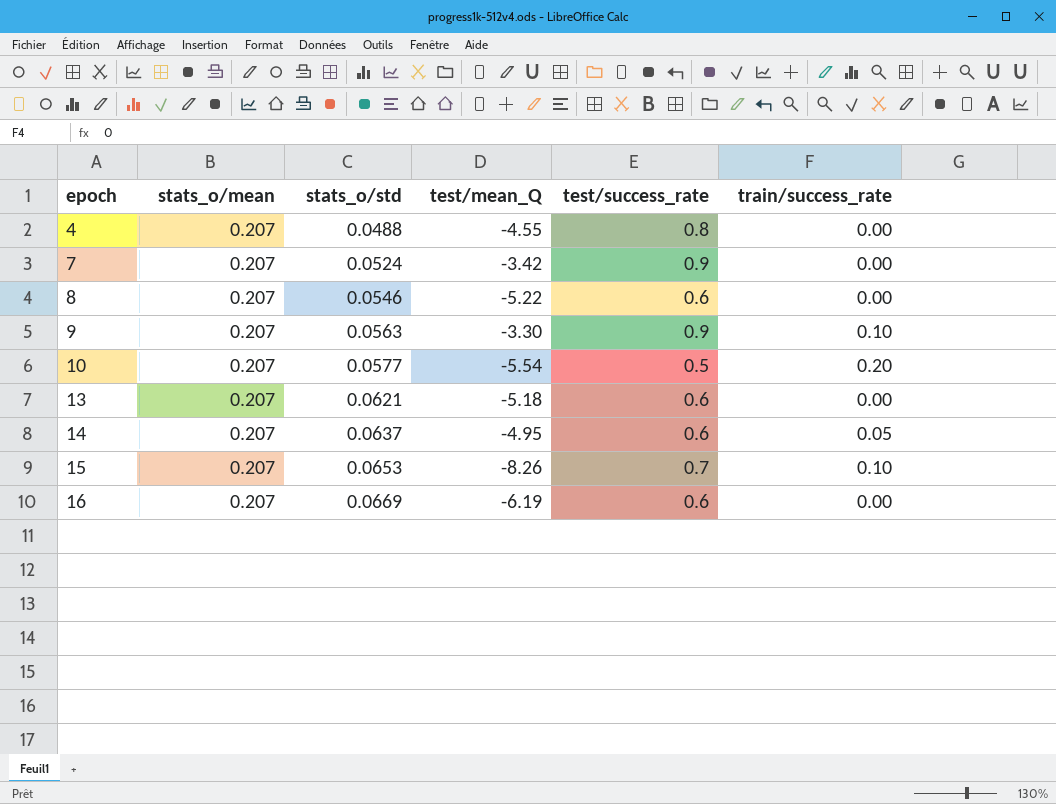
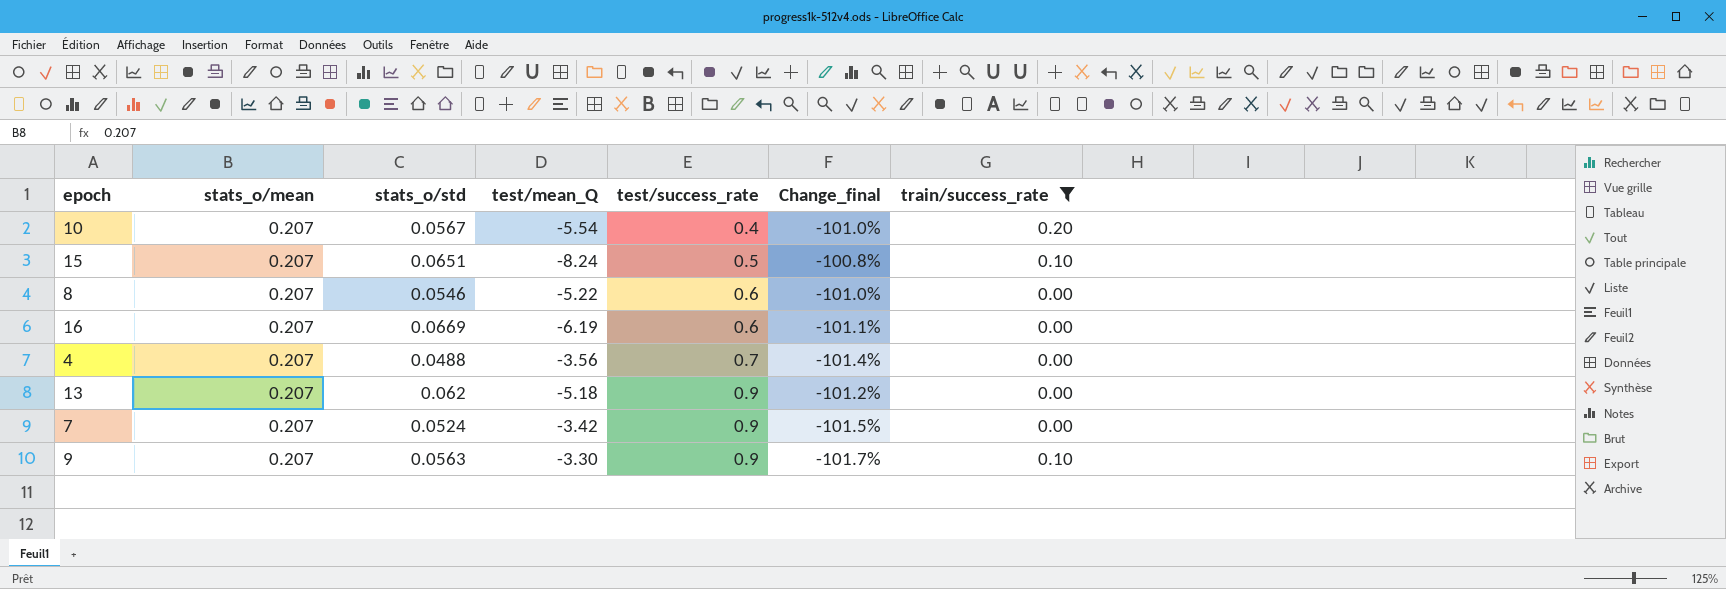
filter: none -> train/success_rate != 0.05
row order: epoch ascending -> test/success_rate ascending
column Change_final | formula: none -> ([stats_o/std] - [test/mean_Q]) / [test/mean_Q]
10 | stats_o/std: 0.0577 -> 0.0567
10 | test/success_rate: 0.5 -> 0.4
15 | stats_o/std: 0.0653 -> 0.0651
15 | test/mean_Q: -8.26 -> -8.24
15 | test/success_rate: 0.7 -> 0.5
4 | test/mean_Q: -4.55 -> -3.56
4 | test/success_rate: 0.8 -> 0.7
13 | stats_o/std: 0.0621 -> 0.062
13 | test/success_rate: 0.6 -> 0.9

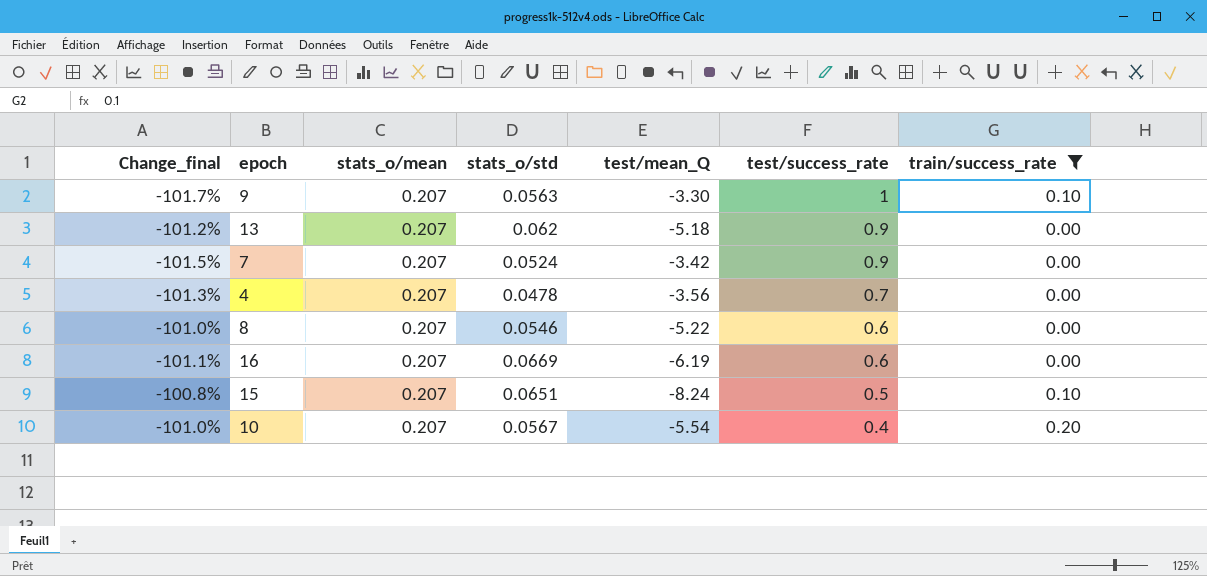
row order: test/success_rate ascending -> test/success_rate descending
column Change_final | position: 6 -> 1
9 | test/success_rate: 0.9 -> 1
4 | Change_final: -101.4% -> -101.3%
4 | stats_o/std: 0.0488 -> 0.0478

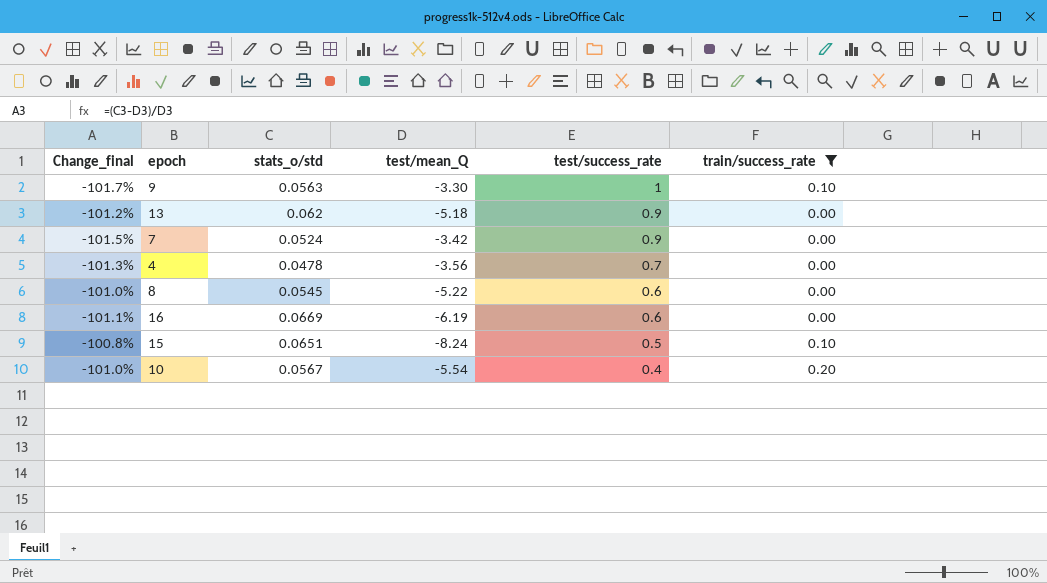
column stats_o/mean | position: 3 -> none
8 | stats_o/std: 0.0546 -> 0.0545

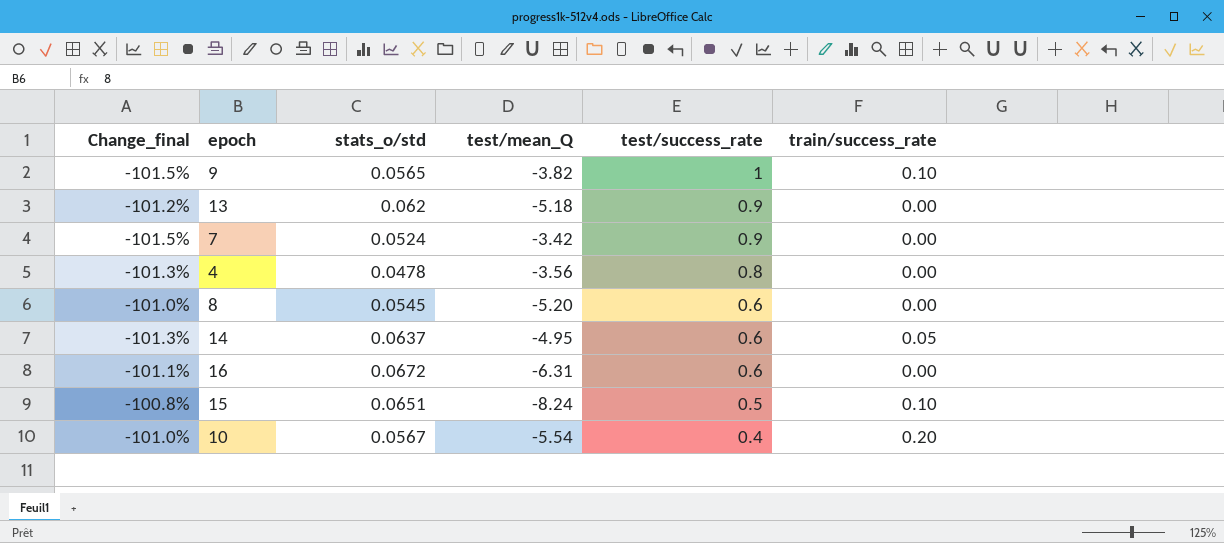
filter: train/success_rate != 0.05 -> none
9 | Change_final: -101.7% -> -101.5%
9 | stats_o/std: 0.0563 -> 0.0565
9 | test/mean_Q: -3.30 -> -3.82
4 | test/success_rate: 0.7 -> 0.8
8 | test/mean_Q: -5.22 -> -5.20
16 | stats_o/std: 0.0669 -> 0.0672
16 | test/mean_Q: -6.19 -> -6.31

